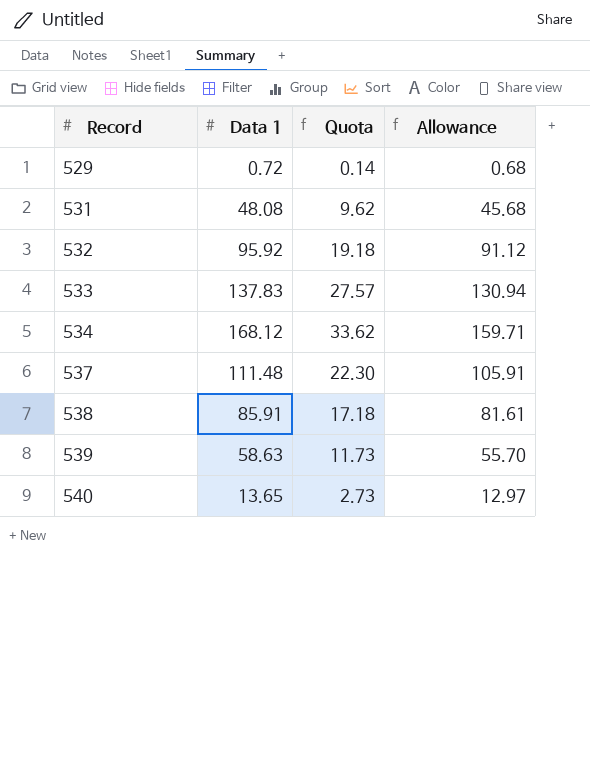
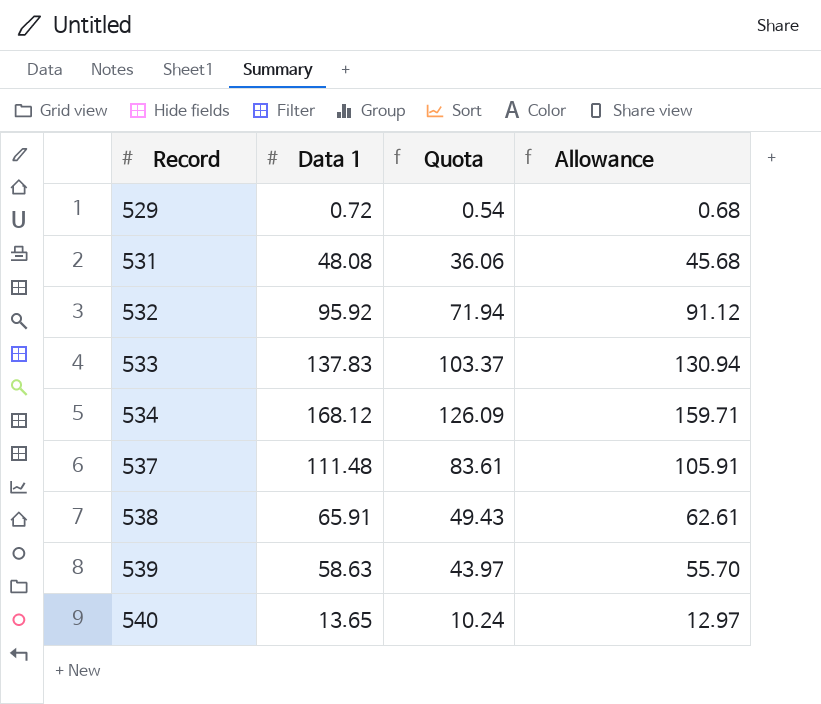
column Quota | formula: [Data 1] * 0.2 -> [Data 1] * 0.75
538 | Data 1: 85.91 -> 65.91
538 | Allowance: 81.61 -> 62.61

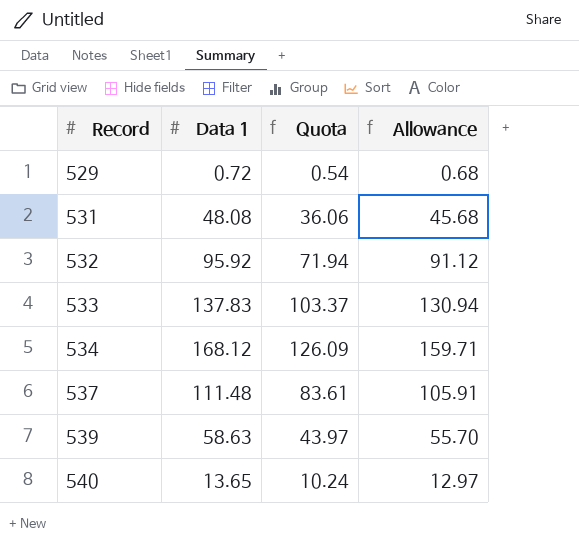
row 538: 65.91 | 49.43 | 62.61 -> none

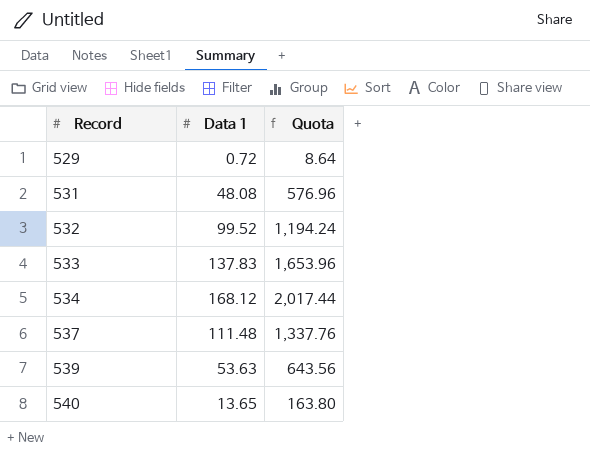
column Allowance | formula: [Data 1] * 0.95 -> none
column Quota | formula: [Data 1] * 0.75 -> [Data 1] * 12
532 | Data 1: 95.92 -> 99.52
539 | Data 1: 58.63 -> 53.63

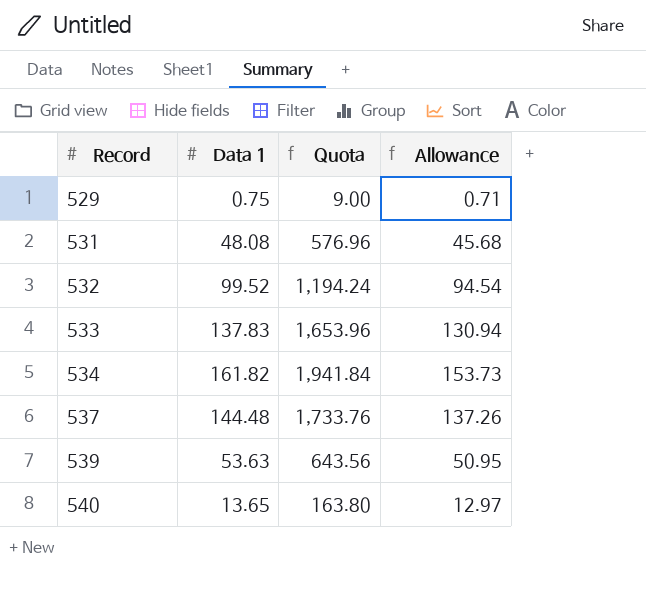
column Allowance | formula: none -> [Data 1] * 0.95
529 | Data 1: 0.72 -> 0.75
529 | Quota: 8.64 -> 9.00
534 | Data 1: 168.12 -> 161.82
534 | Quota: 2,017.44 -> 1,941.84
537 | Data 1: 111.48 -> 144.48
537 | Quota: 1,337.76 -> 1,733.76

